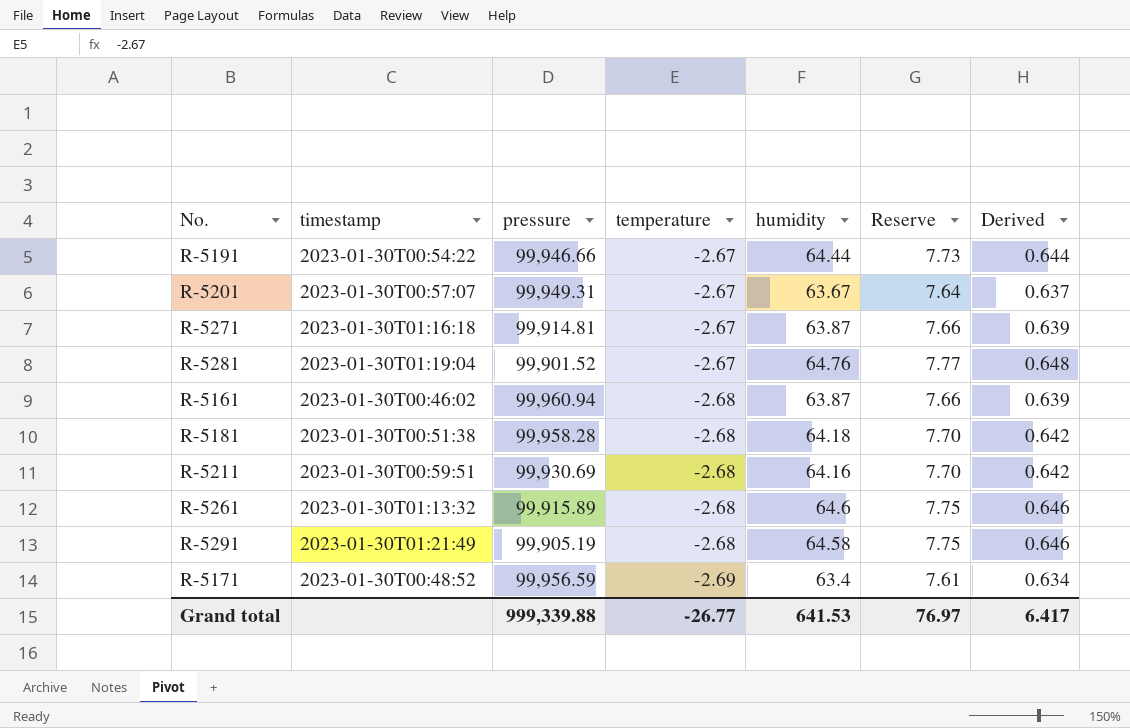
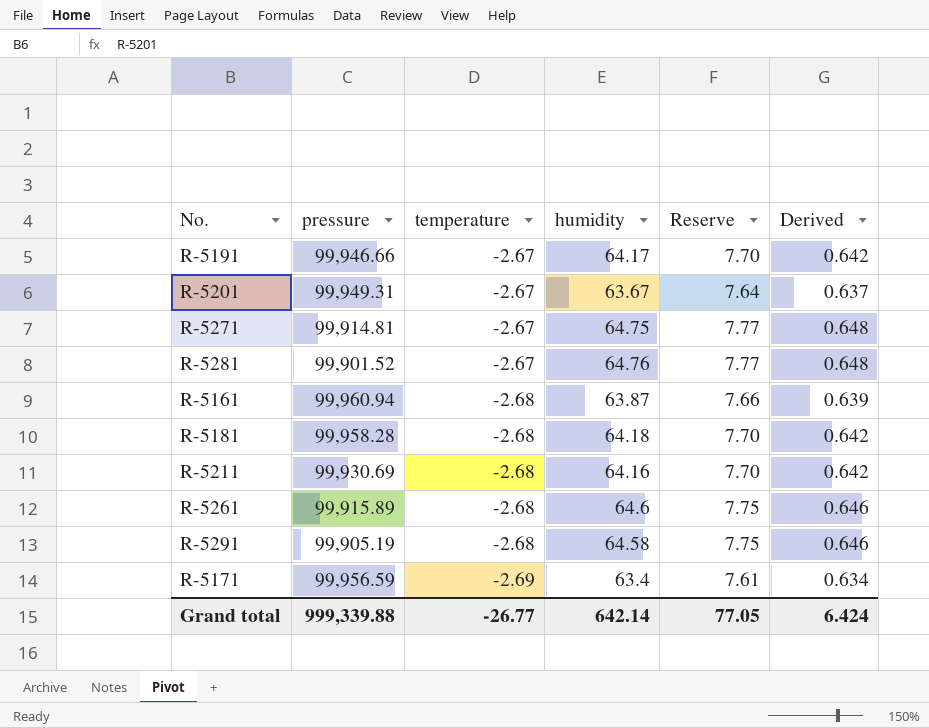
column timestamp | position: 2 -> none
R-5191 | humidity: 64.44 -> 64.17
R-5191 | Reserve: 7.73 -> 7.70
R-5191 | Derived: 0.644 -> 0.642
R-5271 | humidity: 63.87 -> 64.75
R-5271 | Reserve: 7.66 -> 7.77
R-5271 | Derived: 0.639 -> 0.648
Grand total | humidity: 641.53 -> 642.14
Grand total | Reserve: 76.97 -> 77.05
Grand total | Derived: 6.417 -> 6.424

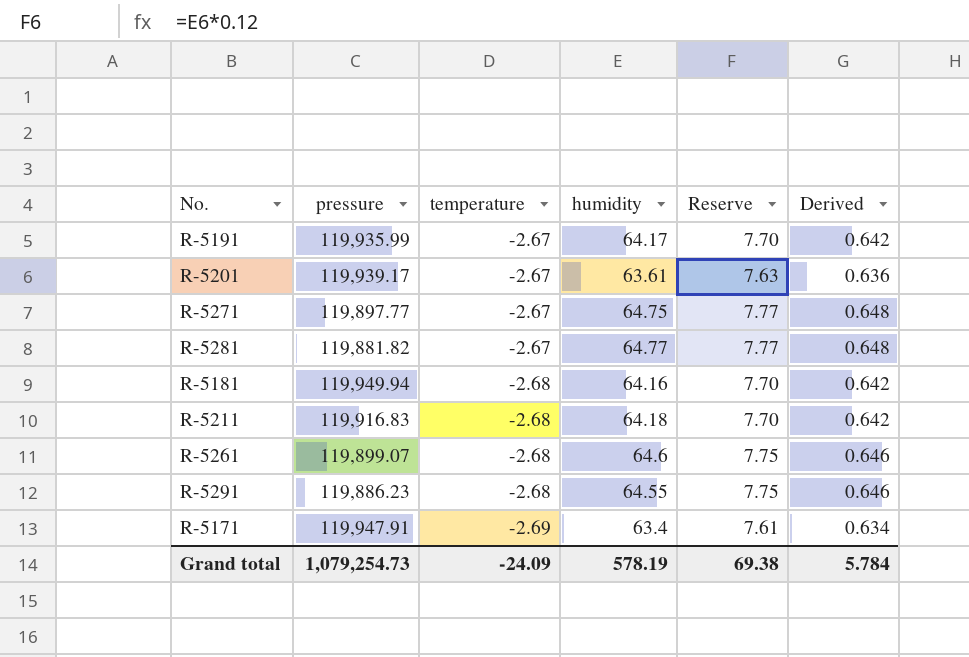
row R-5161: 99,960.94 | -2.68 | 63.87 | 7.66 | 0.639 -> none
R-5191 | pressure: 99,946.66 -> 119,935.99
R-5201 | pressure: 99,949.31 -> 119,939.17
R-5201 | humidity: 63.67 -> 63.61
R-5201 | Reserve: 7.64 -> 7.63
R-5201 | Derived: 0.637 -> 0.636
R-5271 | pressure: 99,914.81 -> 119,897.77
R-5281 | pressure: 99,901.52 -> 119,881.82
R-5281 | humidity: 64.76 -> 64.77
R-5181 | pressure: 99,958.28 -> 119,949.94
R-5181 | humidity: 64.18 -> 64.16
R-5211 | pressure: 99,930.69 -> 119,916.83
R-5211 | humidity: 64.16 -> 64.18
R-5261 | pressure: 99,915.89 -> 119,899.07
R-5291 | pressure: 99,905.19 -> 119,886.23
R-5291 | humidity: 64.58 -> 64.55
R-5171 | pressure: 99,956.59 -> 119,947.91
Grand total | pressure: 999,339.88 -> 1,079,254.73
Grand total | temperature: -26.77 -> -24.09
Grand total | humidity: 642.14 -> 578.19
Grand total | Reserve: 77.05 -> 69.38
Grand total | Derived: 6.424 -> 5.784

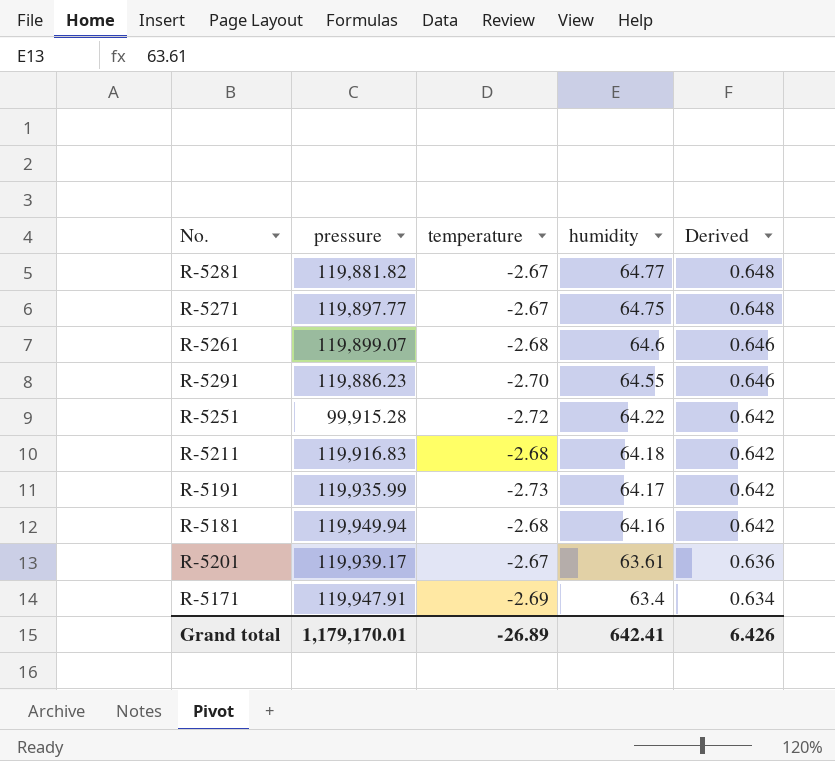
row order: temperature descending -> humidity descending
column Reserve | formula: [humidity] * 0.12 -> none
R-5291 | temperature: -2.68 -> -2.70
row R-5251: none -> 99,915.28 | -2.72 | 64.22 | 0.642
R-5191 | temperature: -2.67 -> -2.73
Grand total | pressure: 1,079,254.73 -> 1,179,170.01
Grand total | temperature: -24.09 -> -26.89
Grand total | humidity: 578.19 -> 642.41
Grand total | Derived: 5.784 -> 6.426

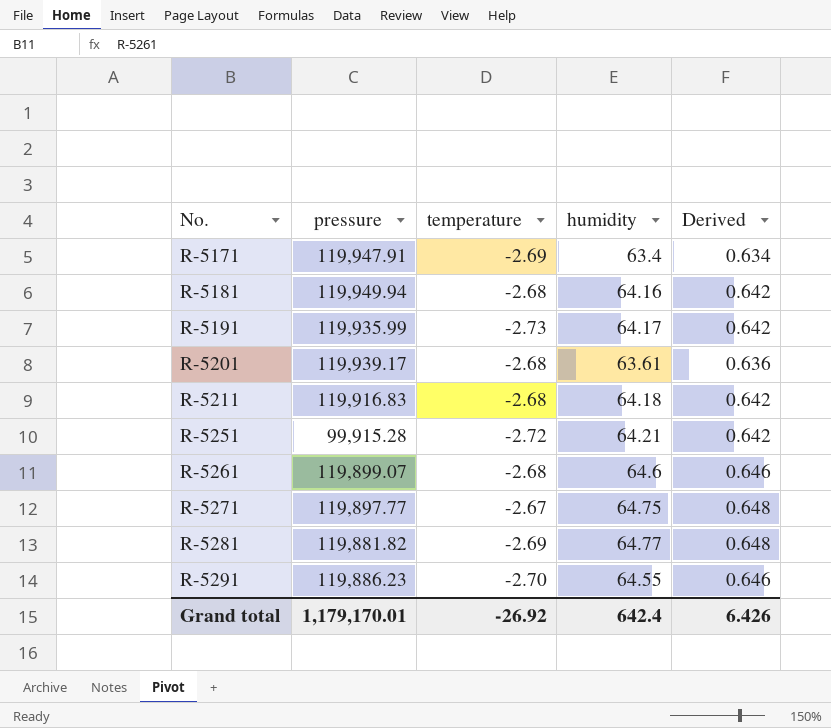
row order: humidity descending -> No. ascending
R-5201 | temperature: -2.67 -> -2.68
R-5251 | humidity: 64.22 -> 64.21
R-5281 | temperature: -2.67 -> -2.69
Grand total | temperature: -26.89 -> -26.92
Grand total | humidity: 642.41 -> 642.4

